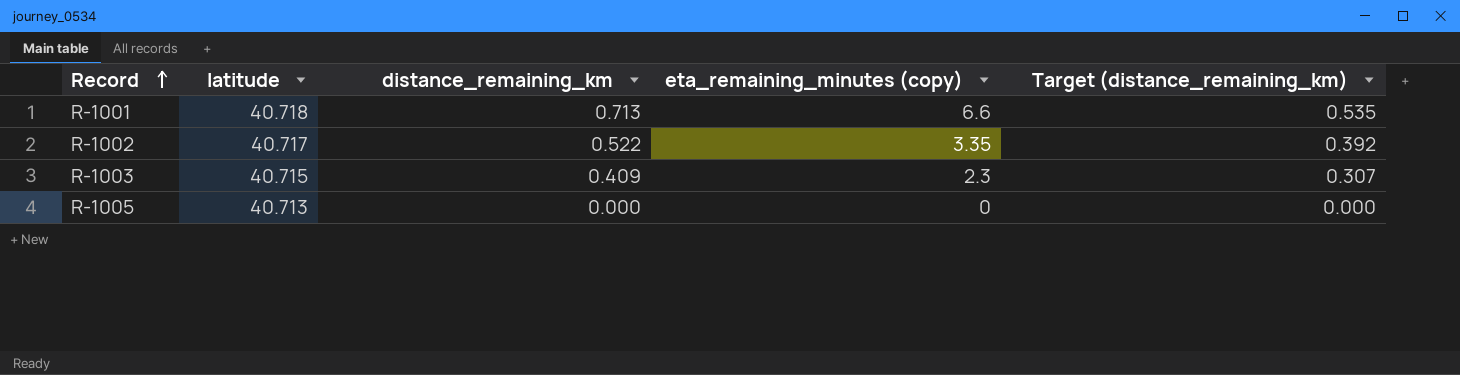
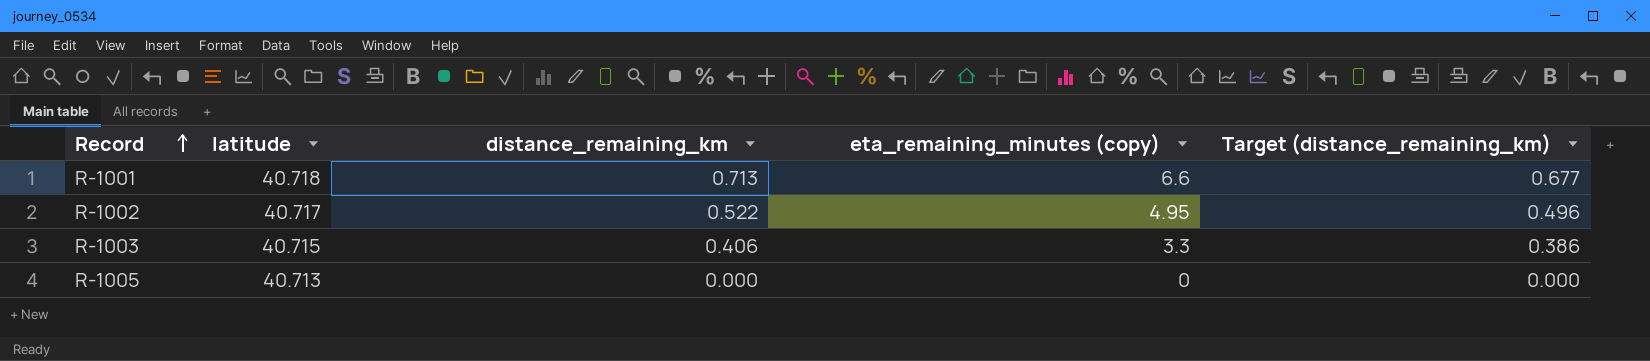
column Target (distance_remaining_km) | formula: [distance_remaining_km] * 0.75 -> [distance_remaining_km] * 0.95
R-1002 | eta_remaining_minutes (copy): 3.35 -> 4.95
R-1003 | distance_remaining_km: 0.409 -> 0.406
R-1003 | eta_remaining_minutes (copy): 2.3 -> 3.3

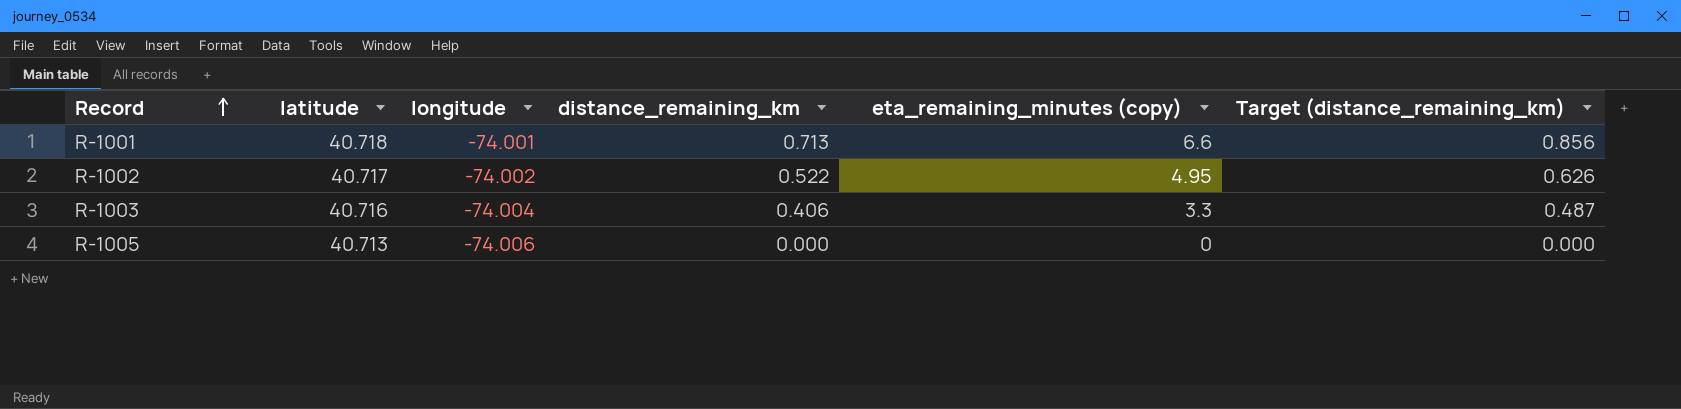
column longitude | position: none -> 3
column Target (distance_remaining_km) | formula: [distance_remaining_km] * 0.95 -> [distance_remaining_km] * 1.2
R-1003 | latitude: 40.715 -> 40.716

